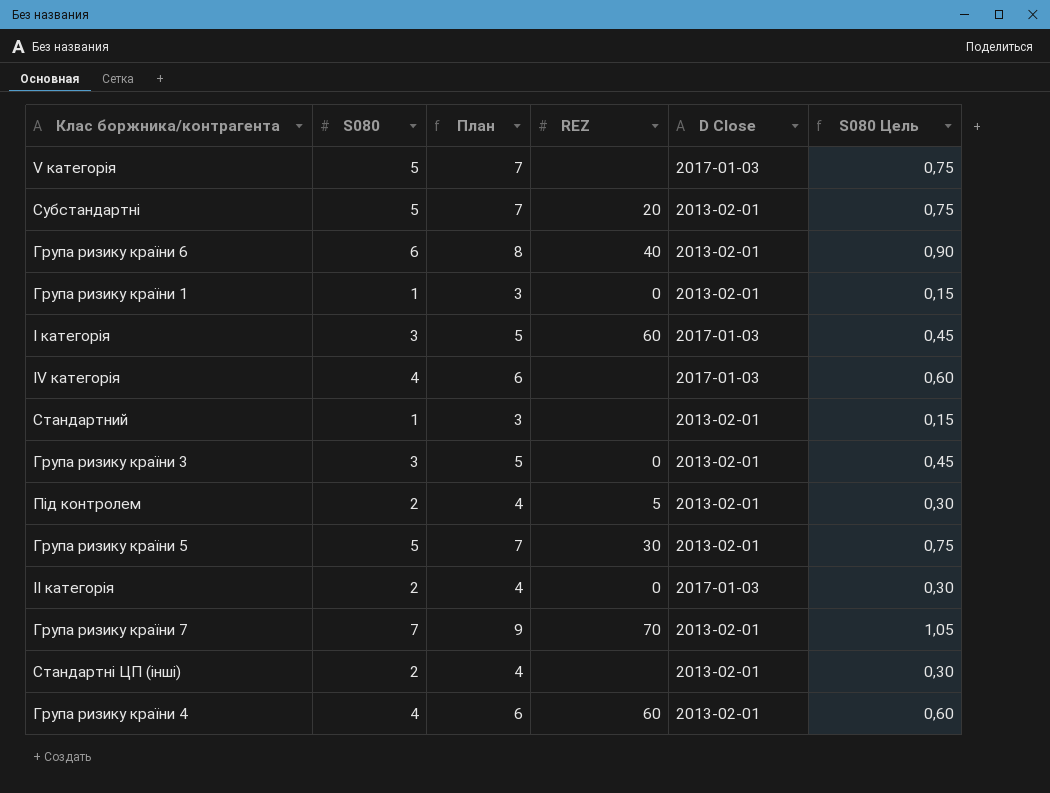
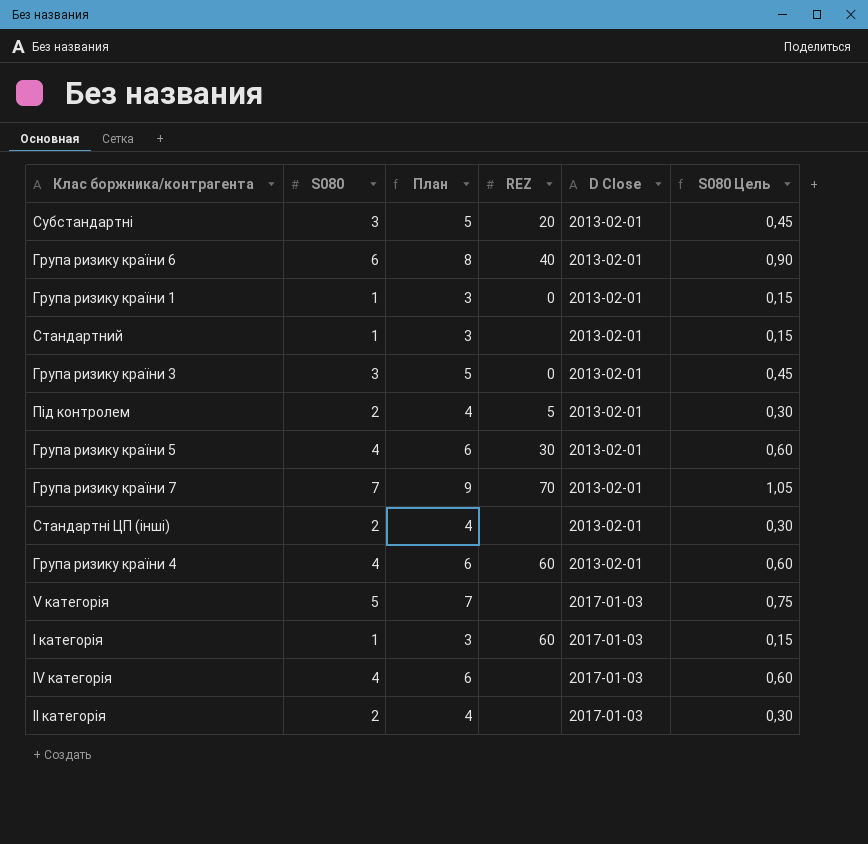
row order: none -> D Close ascending
Субстандартні | S080: 5 -> 3
Субстандартні | План: 7 -> 5
Субстандартні | S080 Цель: 0,75 -> 0,45
Група ризику країни 5 | S080: 5 -> 4
Група ризику країни 5 | План: 7 -> 6
Група ризику країни 5 | S080 Цель: 0,75 -> 0,60
I категорія | S080: 3 -> 1
I категорія | План: 5 -> 3
I категорія | S080 Цель: 0,45 -> 0,15
II категорія | REZ: 0 -> none

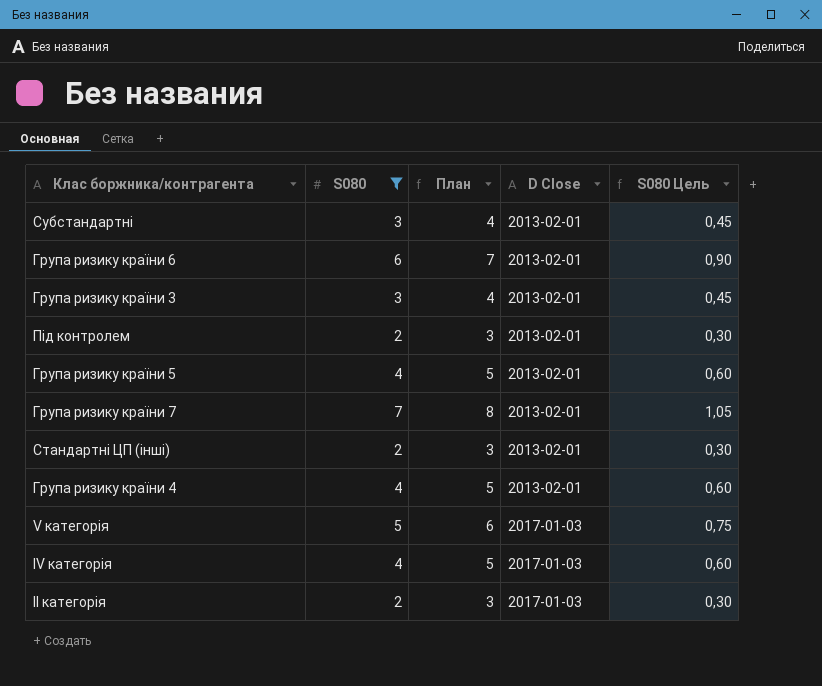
filter: none -> S080 != 1
column REZ | position: 4 -> none
column План | formula: [S080] + 2 -> [S080] + 1

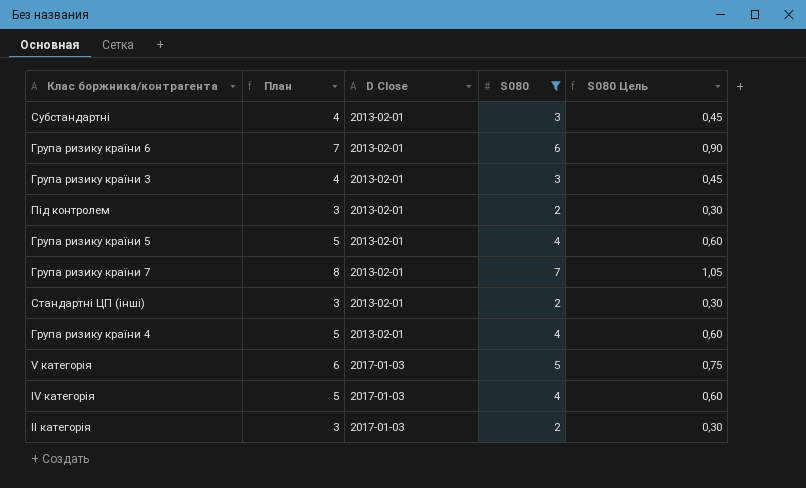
column S080 | position: 2 -> 4

